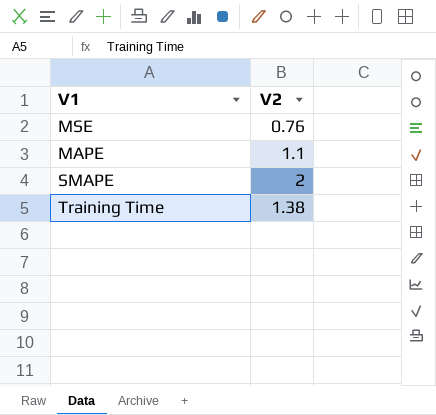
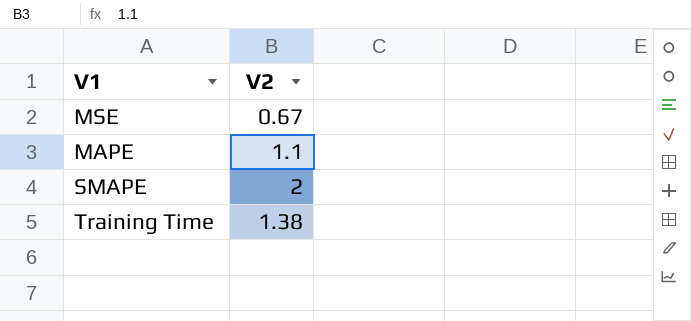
MSE | V2: 0.76 -> 0.67

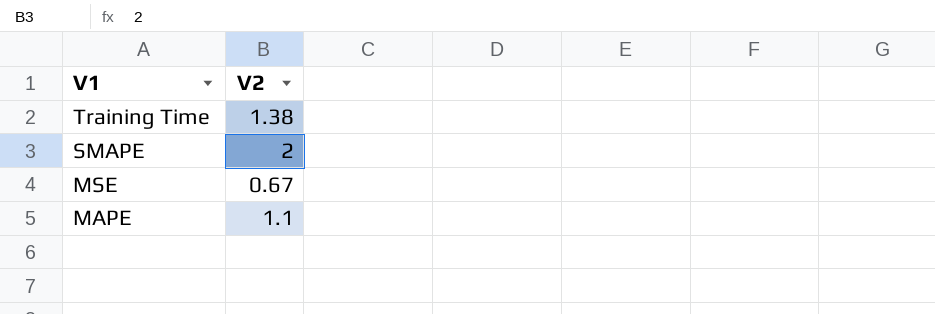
row order: none -> V1 descending

